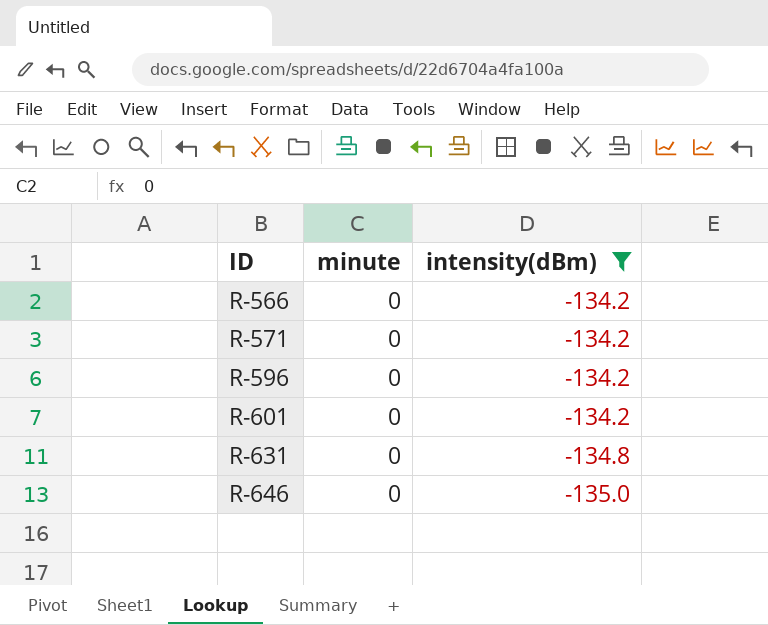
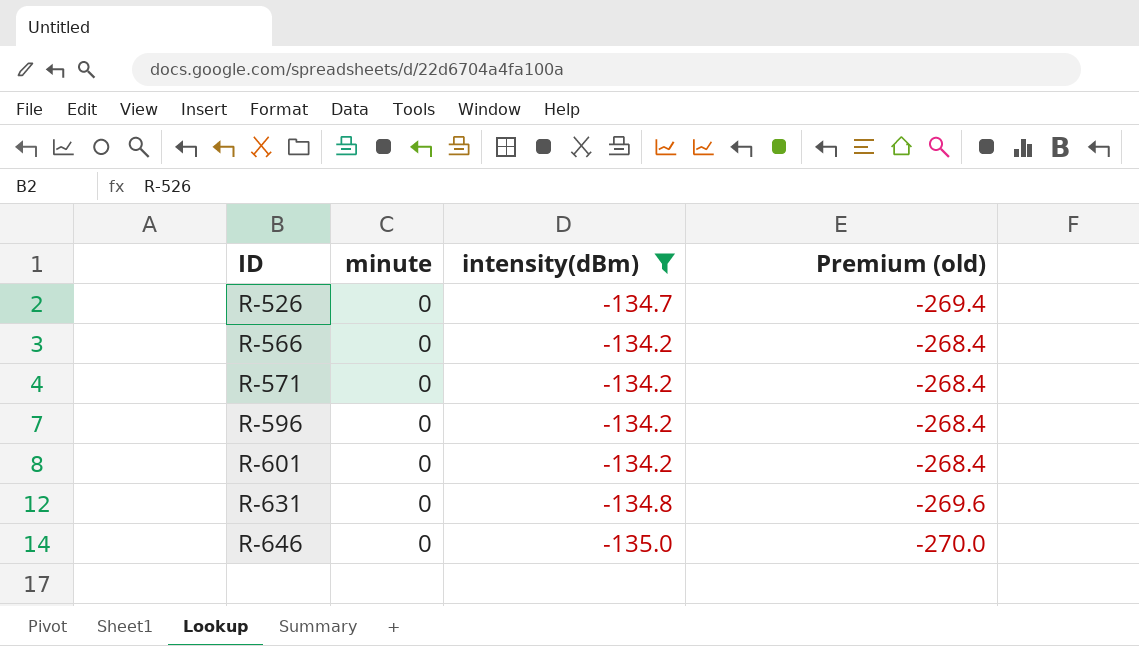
column Premium (old) | formula: none -> [intensity(dBm)] * 2
row R-526: none -> 0 | -134.7 | -269.4

